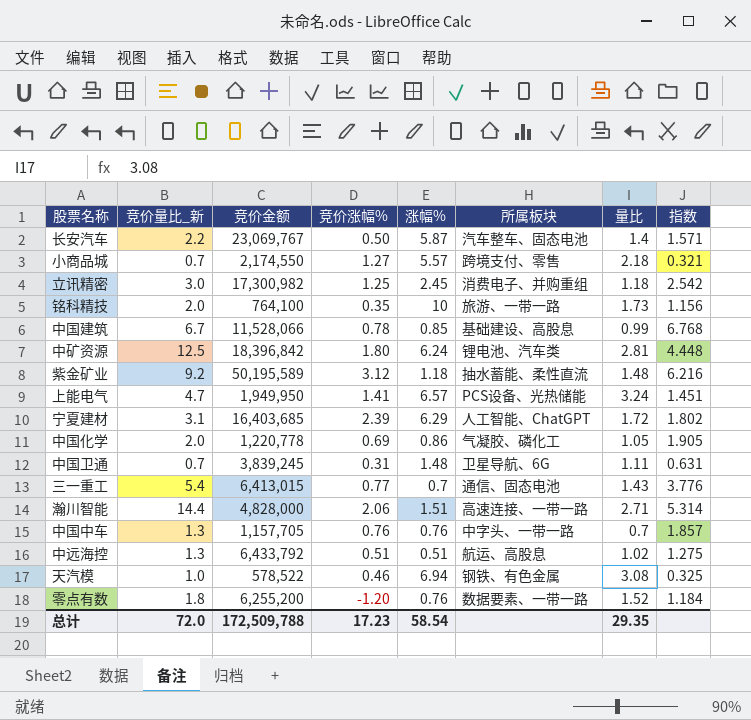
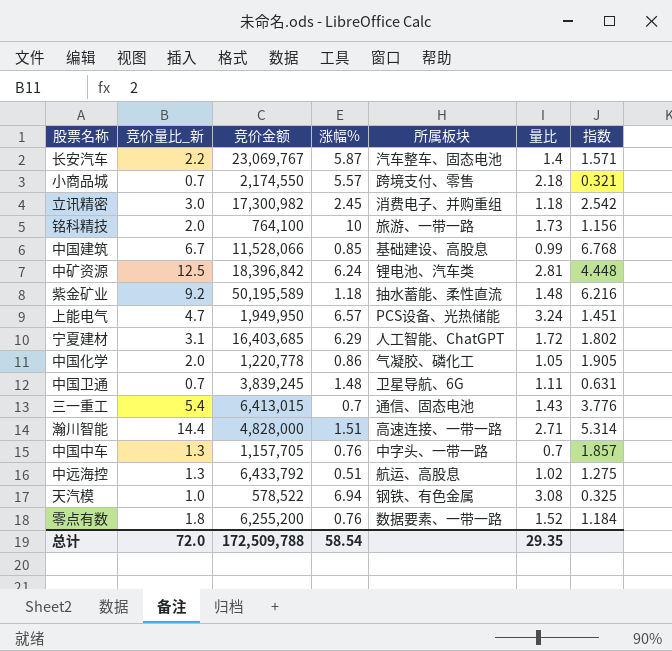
column 竞价涨幅% | position: 4 -> none

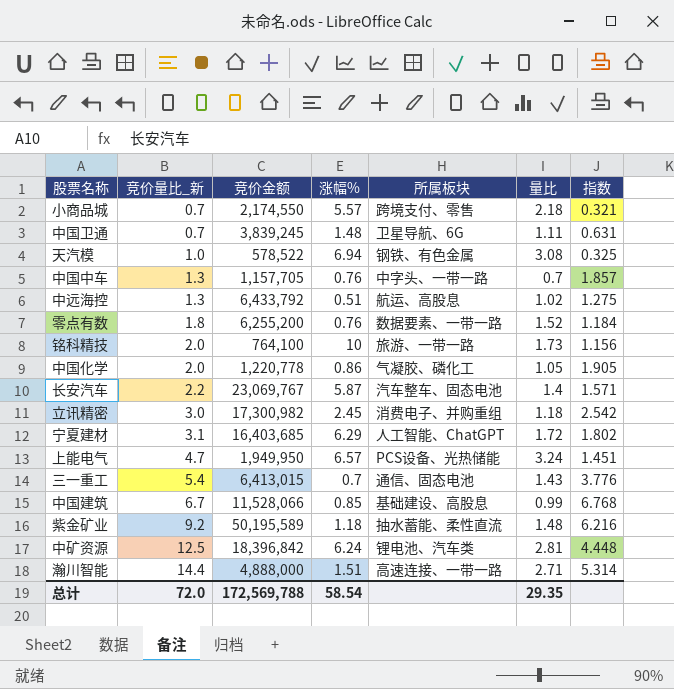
row order: none -> 竞价量比_新 ascending
瀚川智能 | 竞价金额: 4,828,000 -> 4,888,000
总计 | 竞价金额: 172,509,788 -> 172,569,788

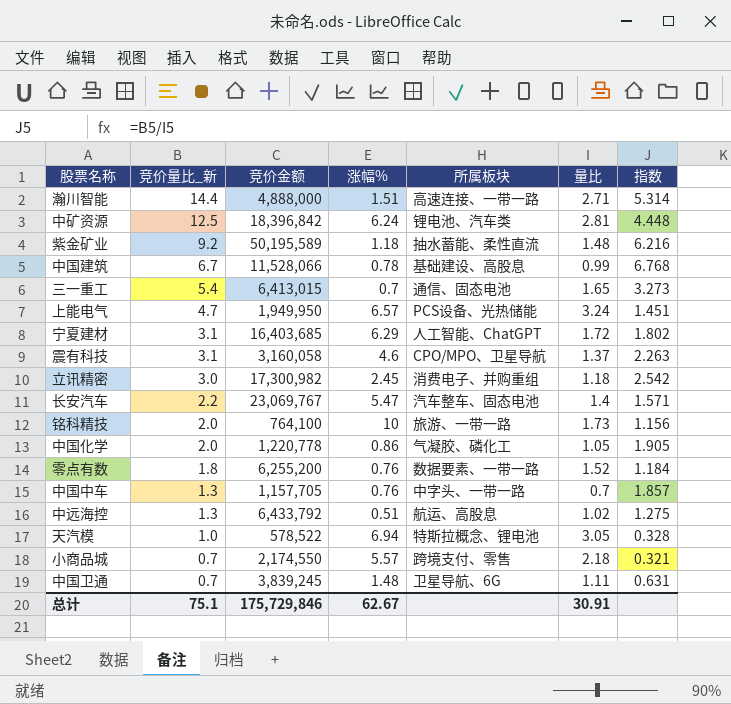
row order: 竞价量比_新 ascending -> 竞价量比_新 descending
中国建筑 | 涨幅%: 0.85 -> 0.78
三一重工 | 量比: 1.43 -> 1.65
三一重工 | 指数: 3.776 -> 3.273
row 震有科技: none -> 3.1 | 3,160,058 | 4.6 | CPO/MPO、卫星导航 | 1.37 | 2.263
长安汽车 | 涨幅%: 5.87 -> 5.47
天汽模 | 所属板块: 钢铁、有色金属 -> 特斯拉概念、锂电池
天汽模 | 量比: 3.08 -> 3.05
天汽模 | 指数: 0.325 -> 0.328
总计 | 竞价量比_新: 72.0 -> 75.1
总计 | 竞价金额: 172,569,788 -> 175,729,846
总计 | 涨幅%: 58.54 -> 62.67
总计 | 量比: 29.35 -> 30.91

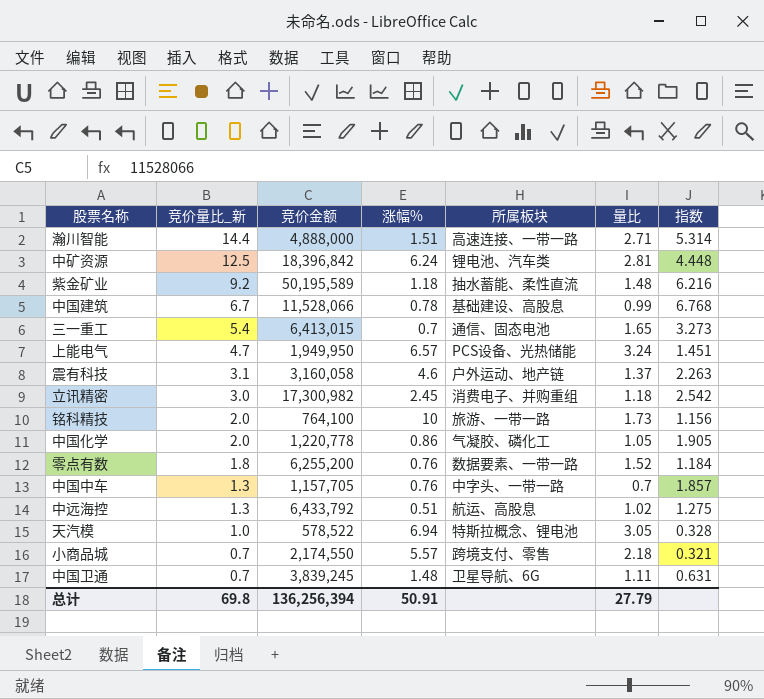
row 宁夏建材: 3.1 | 16,403,685 | 6.29 | 人工智能、ChatGPT | 1.72 | 1.802 -> none
row 长安汽车: 2.2 | 23,069,767 | 5.47 | 汽车整车、固态电池 | 1.4 | 1.571 -> none
震有科技 | 所属板块: CPO/MPO、卫星导航 -> 户外运动、地产链
总计 | 竞价量比_新: 75.1 -> 69.8
总计 | 竞价金额: 175,729,846 -> 136,256,394
总计 | 涨幅%: 62.67 -> 50.91
总计 | 量比: 30.91 -> 27.79

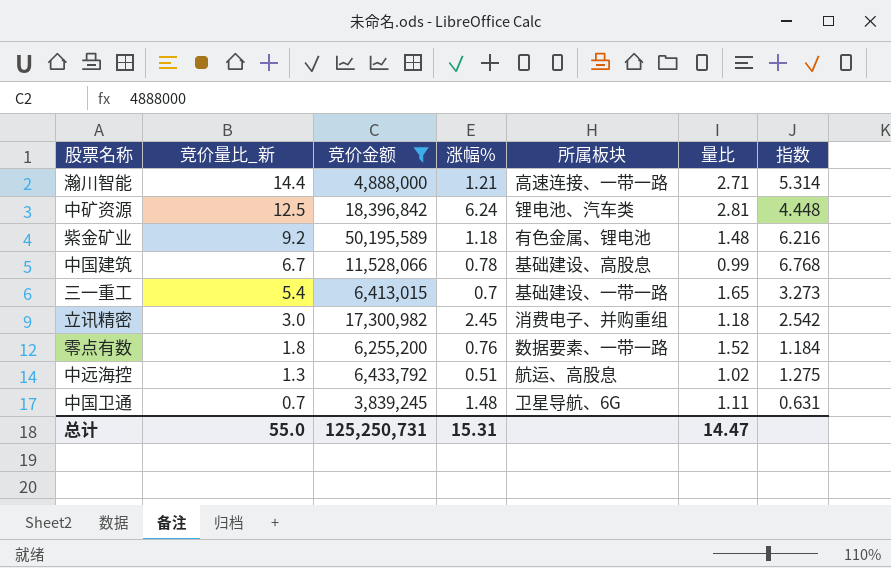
filter: none -> 竞价金额 >= 3,839,245
瀚川智能 | 涨幅%: 1.51 -> 1.21
紫金矿业 | 所属板块: 抽水蓄能、柔性直流 -> 有色金属、锂电池
三一重工 | 所属板块: 通信、固态电池 -> 基础建设、一带一路
总计 | 竞价量比_新: 69.8 -> 55.0
总计 | 竞价金额: 136,256,394 -> 125,250,731
总计 | 涨幅%: 50.91 -> 15.31
总计 | 量比: 27.79 -> 14.47

